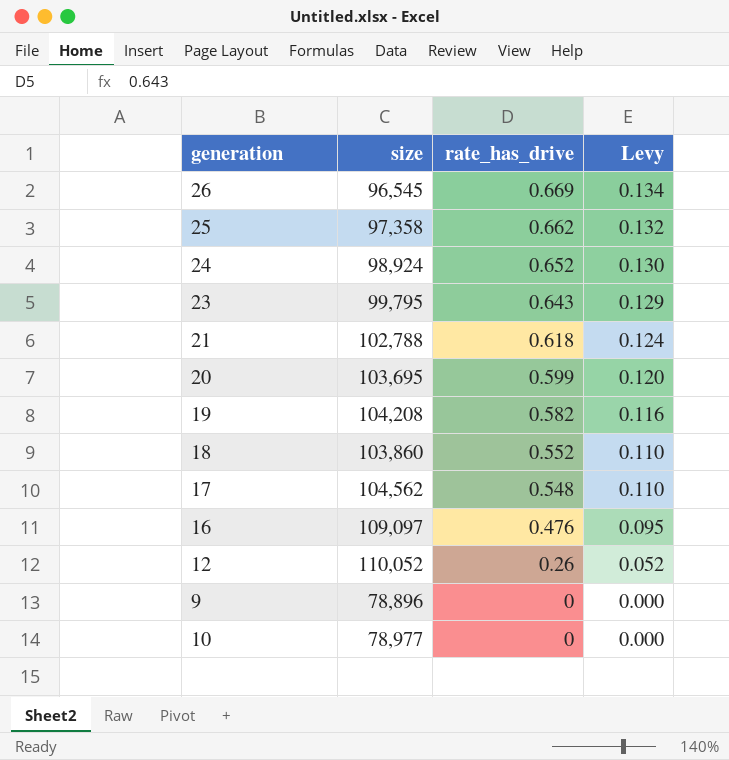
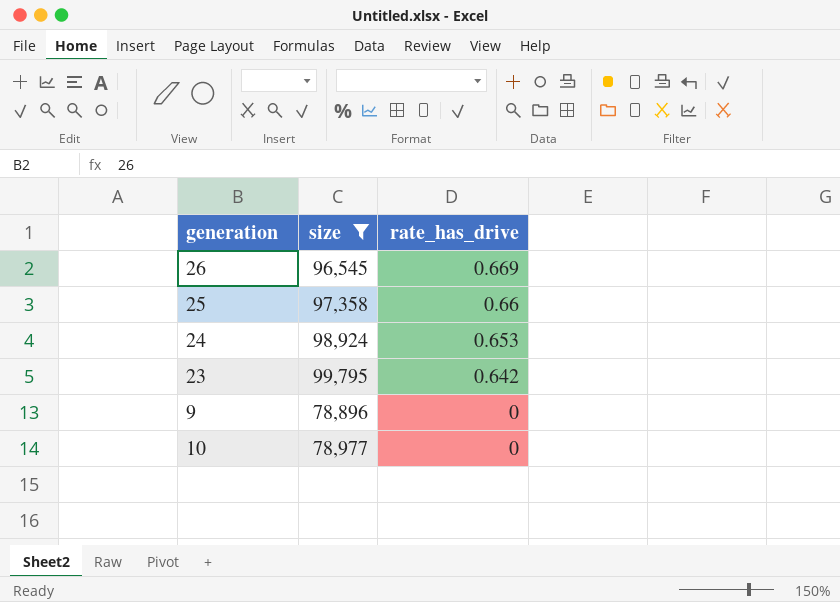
filter: none -> size <= 99,795
column Levy | formula: [rate_has_drive] * 0.2 -> none
25 | rate_has_drive: 0.662 -> 0.66
24 | rate_has_drive: 0.652 -> 0.653
23 | rate_has_drive: 0.643 -> 0.642

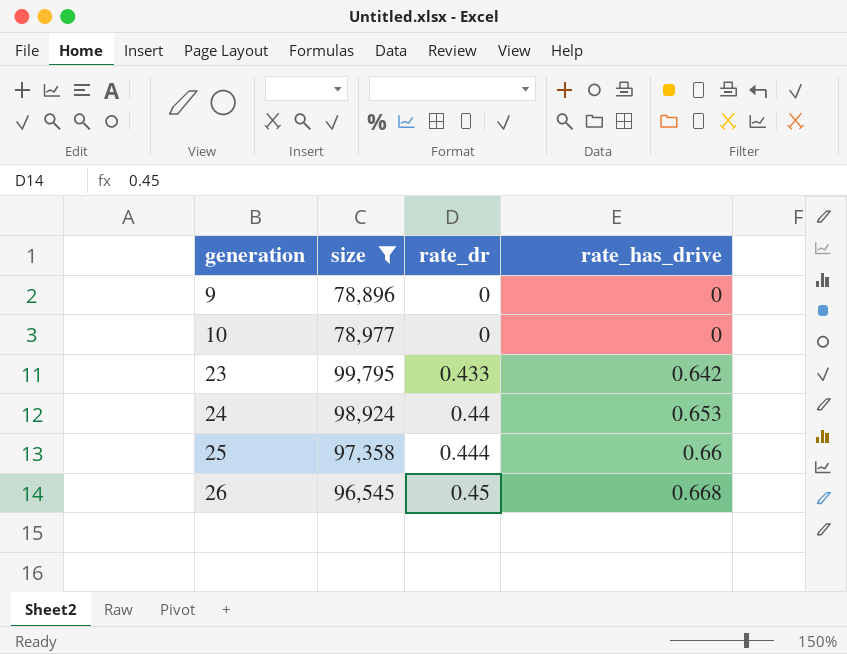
row order: rate_has_drive descending -> generation ascending
column rate_dr | position: none -> 3
26 | rate_has_drive: 0.669 -> 0.668

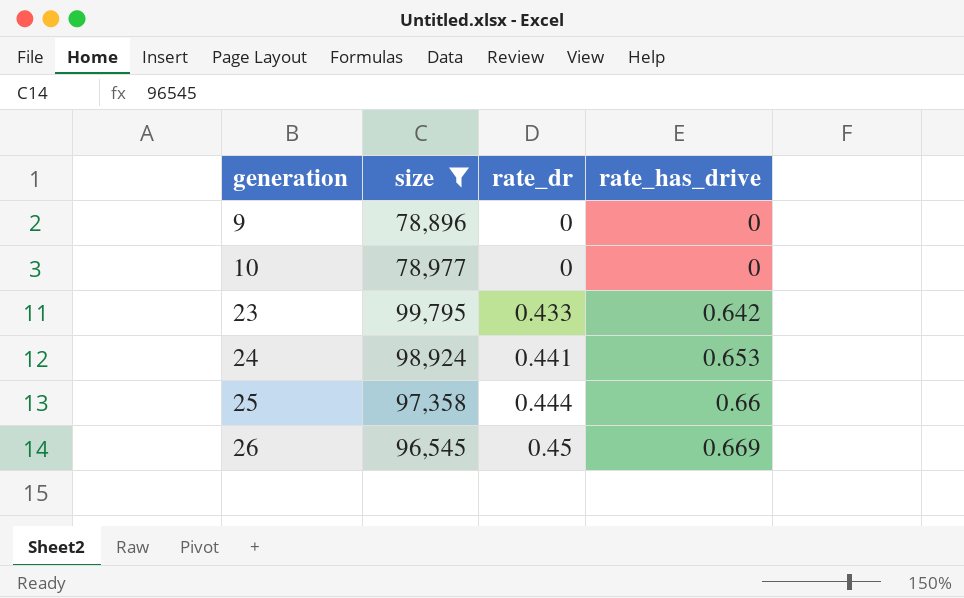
24 | rate_dr: 0.44 -> 0.441
26 | rate_has_drive: 0.668 -> 0.669

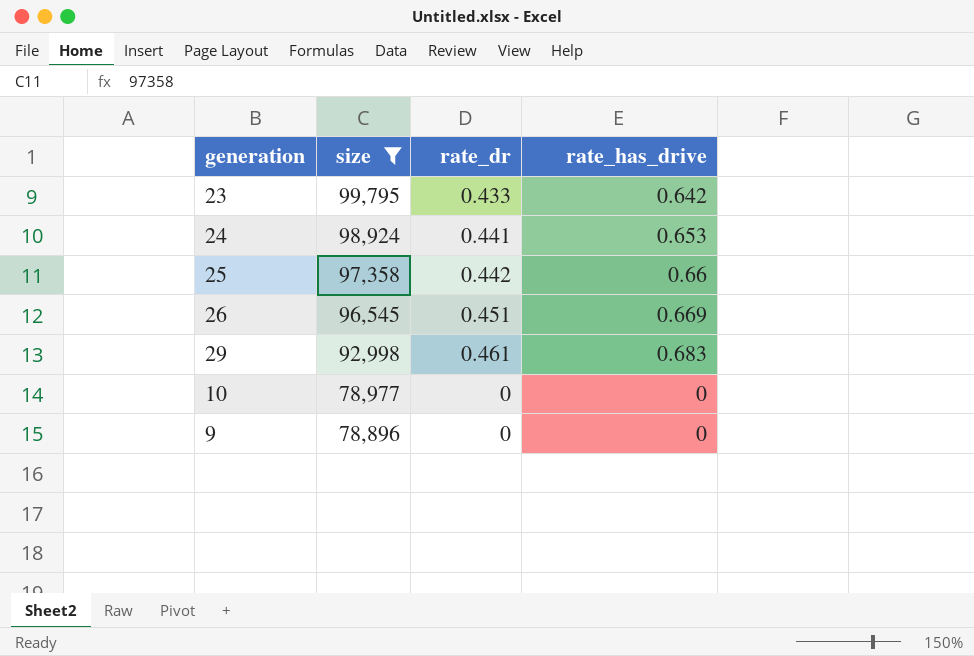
row order: generation ascending -> size descending
25 | rate_dr: 0.444 -> 0.442
26 | rate_dr: 0.45 -> 0.451
row 29: none -> 92,998 | 0.461 | 0.683

